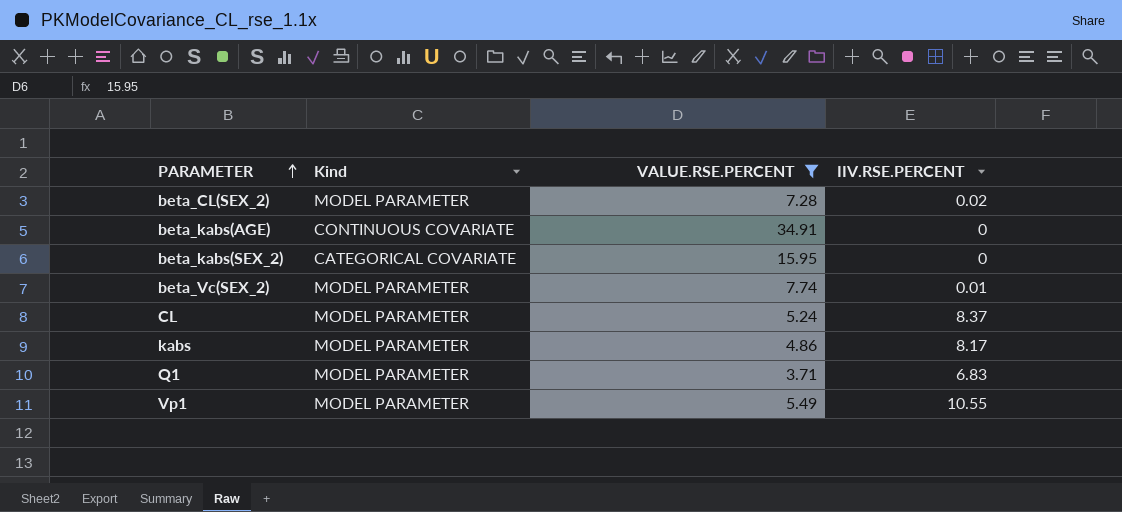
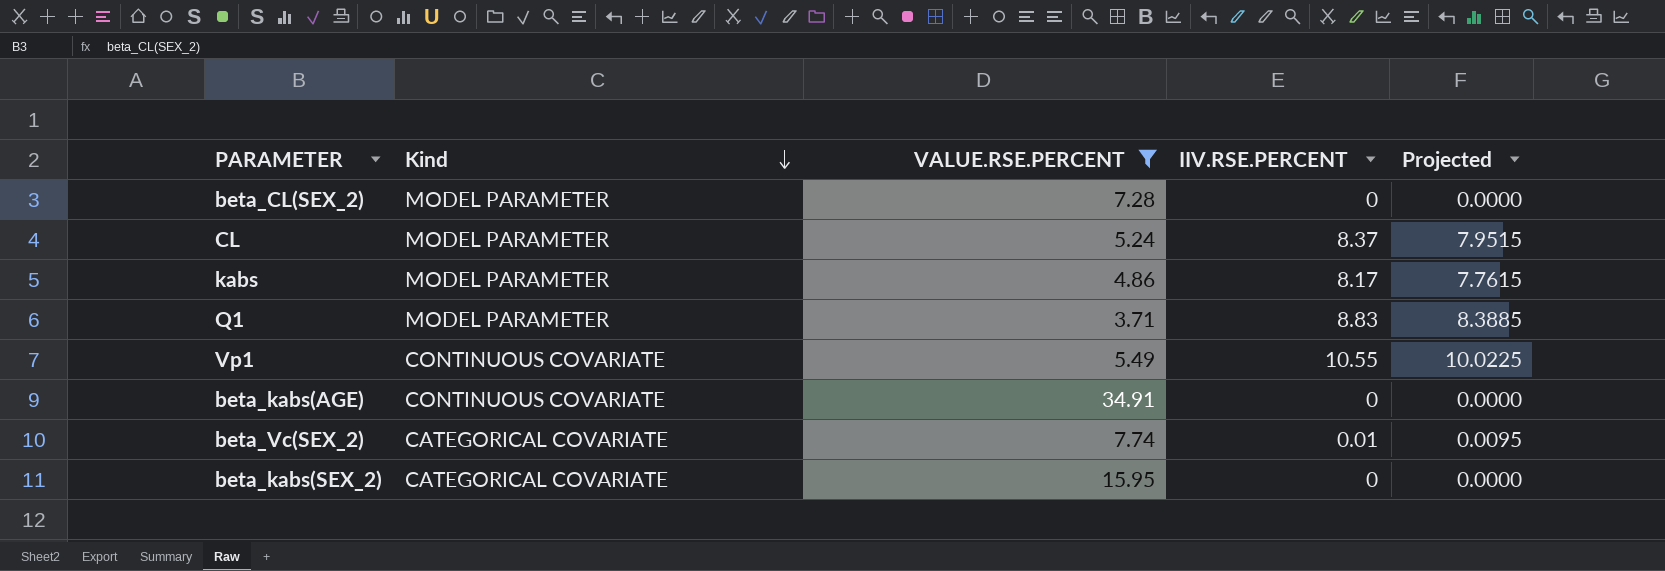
row order: PARAMETER ascending -> Kind descending
column Projected | formula: none -> [IIV.RSE.PERCENT] * 0.95
beta_CL(SEX_2) | IIV.RSE.PERCENT: 0.02 -> 0
Q1 | IIV.RSE.PERCENT: 6.83 -> 8.83
Vp1 | Kind: MODEL PARAMETER -> CONTINUOUS COVARIATE
beta_Vc(SEX_2) | Kind: MODEL PARAMETER -> CATEGORICAL COVARIATE

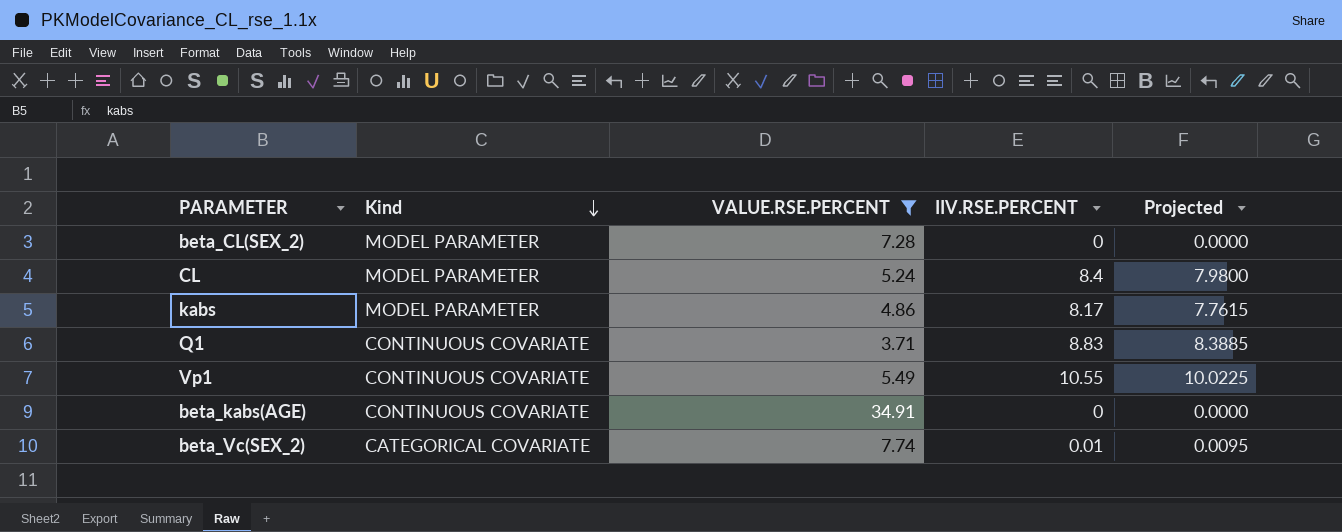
row beta_kabs(SEX_2): CATEGORICAL COVARIATE | 15.95 | 0 | 0.0000 -> none
CL | IIV.RSE.PERCENT: 8.37 -> 8.4
CL | Projected: 7.9515 -> 7.9800
Q1 | Kind: MODEL PARAMETER -> CONTINUOUS COVARIATE

